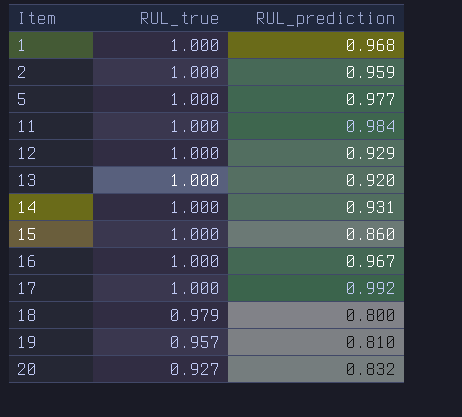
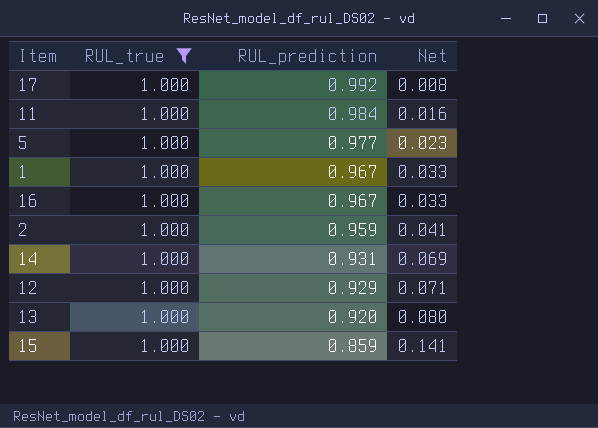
filter: none -> RUL_true = 1.000
row order: Item ascending -> RUL_prediction descending
column Net | formula: none -> [RUL_true] - [RUL_prediction]
1 | RUL_prediction: 0.968 -> 0.967
15 | RUL_prediction: 0.860 -> 0.859

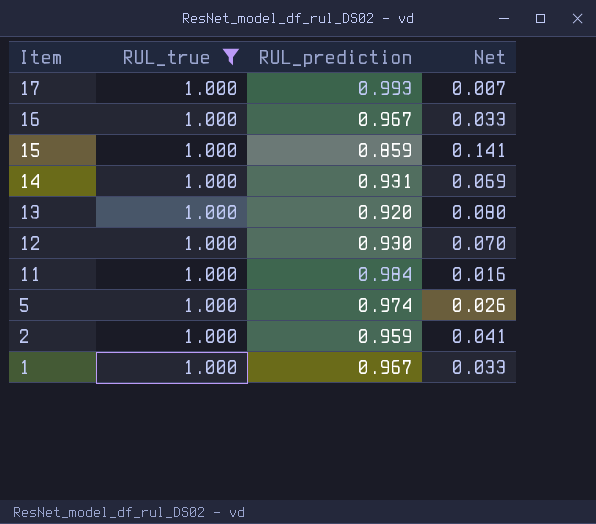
row order: RUL_prediction descending -> Item descending
17 | RUL_prediction: 0.992 -> 0.993
17 | Net: 0.008 -> 0.007
12 | RUL_prediction: 0.929 -> 0.930
12 | Net: 0.071 -> 0.070
5 | RUL_prediction: 0.977 -> 0.974
5 | Net: 0.023 -> 0.026

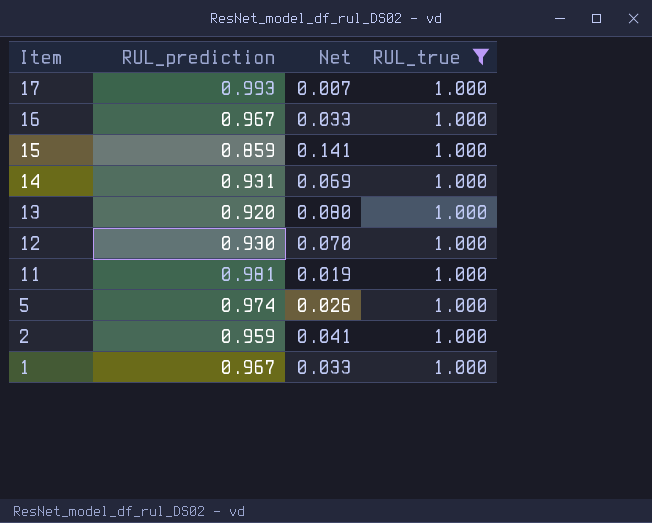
column RUL_true | position: 2 -> 4
11 | RUL_prediction: 0.984 -> 0.981
11 | Net: 0.016 -> 0.019

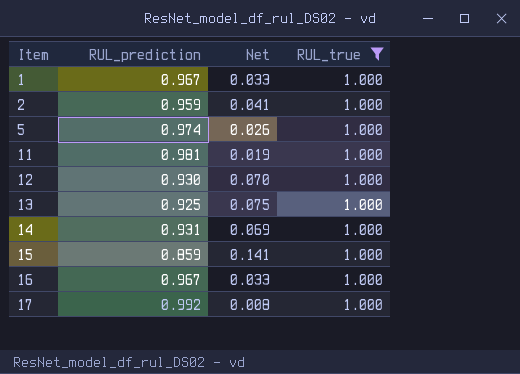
row order: Item descending -> Item ascending
13 | RUL_prediction: 0.920 -> 0.925
13 | Net: 0.080 -> 0.075
17 | RUL_prediction: 0.993 -> 0.992
17 | Net: 0.007 -> 0.008

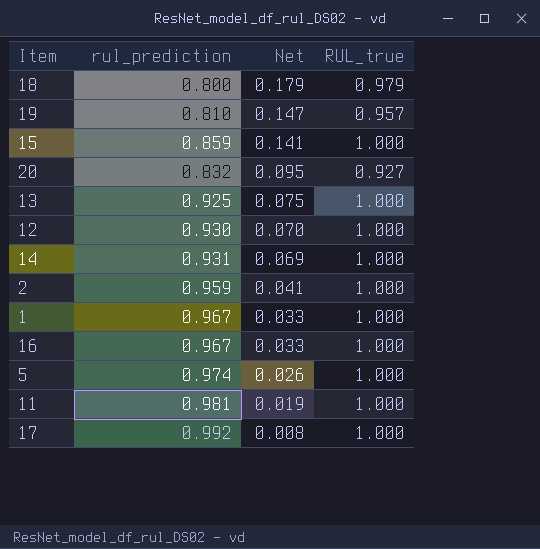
filter: RUL_true = 1.000 -> none
row order: Item ascending -> Net descending
column name: RUL_prediction -> rul_prediction

